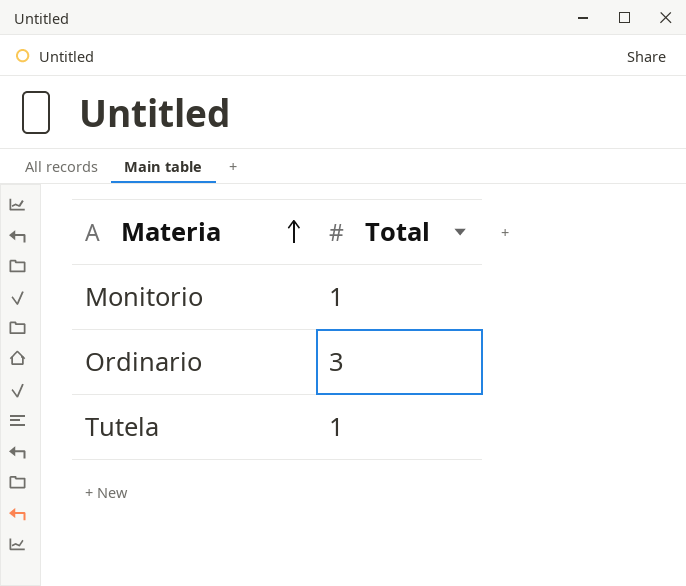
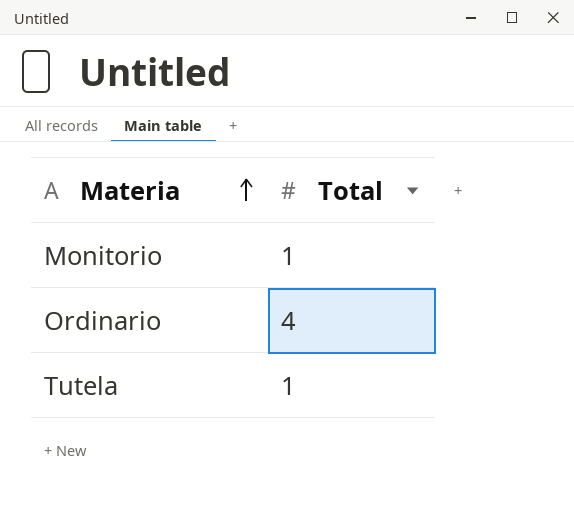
Ordinario | Total: 3 -> 4

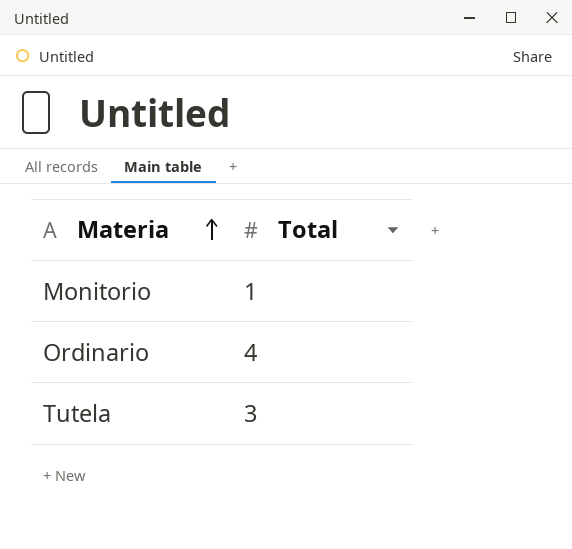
Tutela | Total: 1 -> 3

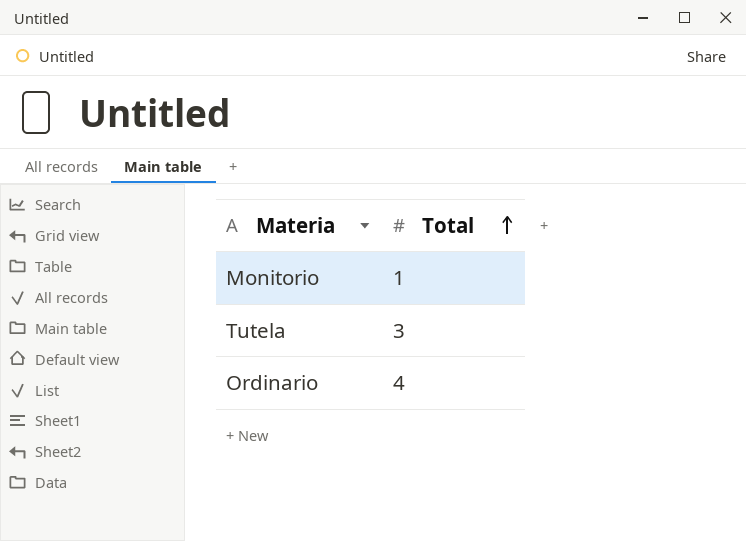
row order: Materia ascending -> Total ascending

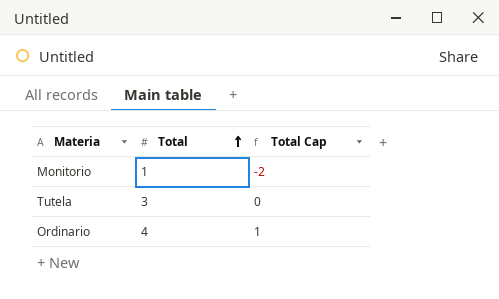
column Total Cap | formula: none -> [Total] - 3

